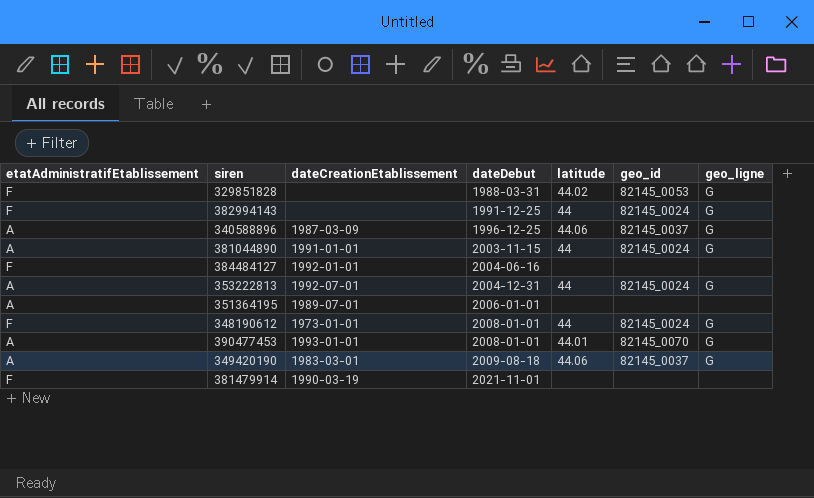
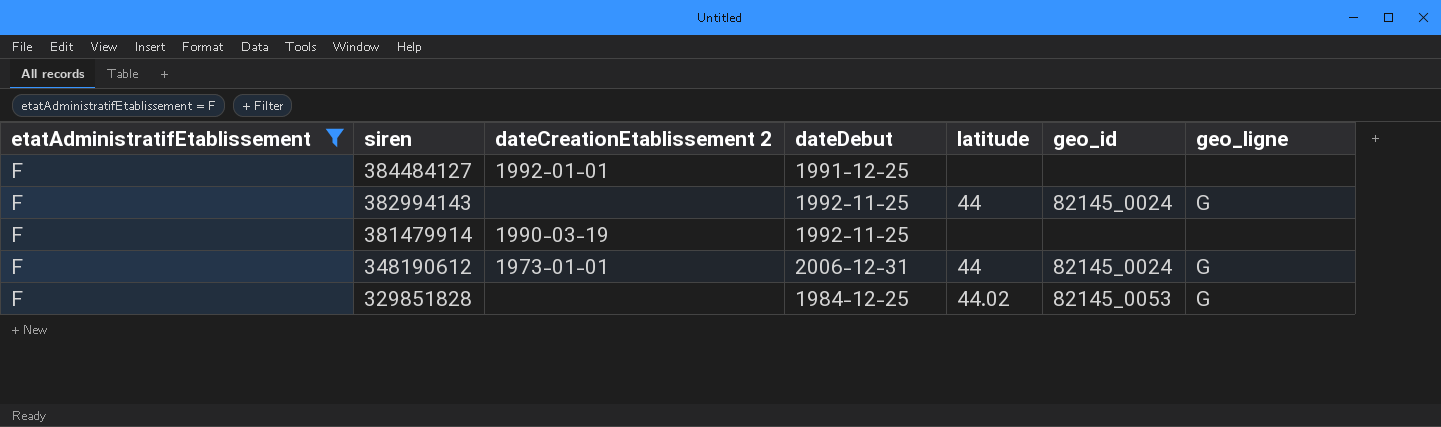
filter: none -> etatAdministratifEtablissement = F
row order: dateDebut ascending -> siren descending
column name: dateCreationEtablissement -> dateCreationEtablissement 2
384484127 | dateDebut: 2004-06-16 -> 1991-12-25
382994143 | dateDebut: 1991-12-25 -> 1992-11-25
381479914 | dateDebut: 2021-11-01 -> 1992-11-25
348190612 | dateDebut: 2008-01-01 -> 2006-12-31
329851828 | dateDebut: 1988-03-31 -> 1984-12-25

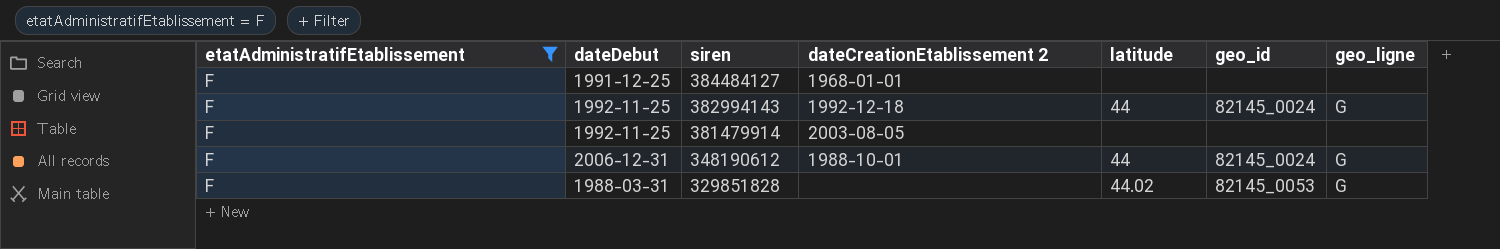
column dateDebut | position: 4 -> 2
384484127 | dateCreationEtablissement 2: 1992-01-01 -> 1968-01-01
382994143 | dateCreationEtablissement 2: none -> 1992-12-18
381479914 | dateCreationEtablissement 2: 1990-03-19 -> 2003-08-05
348190612 | dateCreationEtablissement 2: 1973-01-01 -> 1988-10-01
329851828 | dateDebut: 1984-12-25 -> 1988-03-31

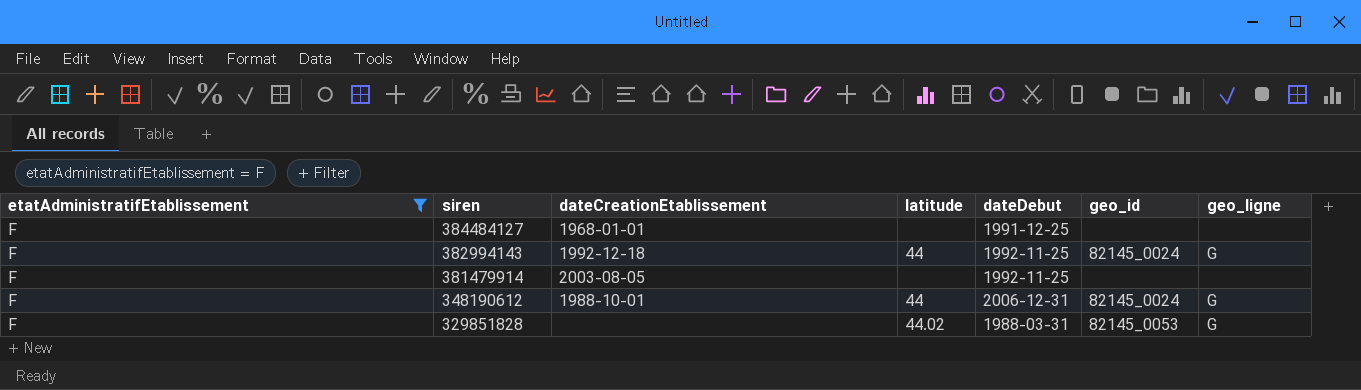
column name: dateCreationEtablissement 2 -> dateCreationEtablissement
column dateDebut | position: 2 -> 5

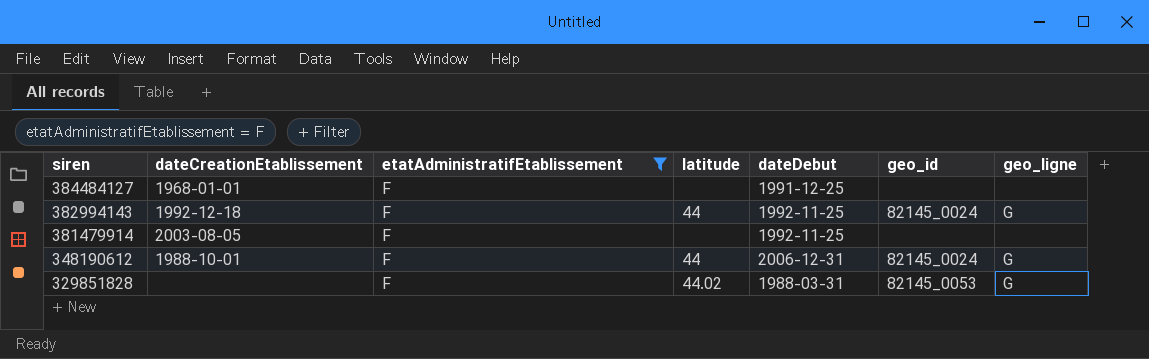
column etatAdministratifEtablissement | position: 1 -> 3

